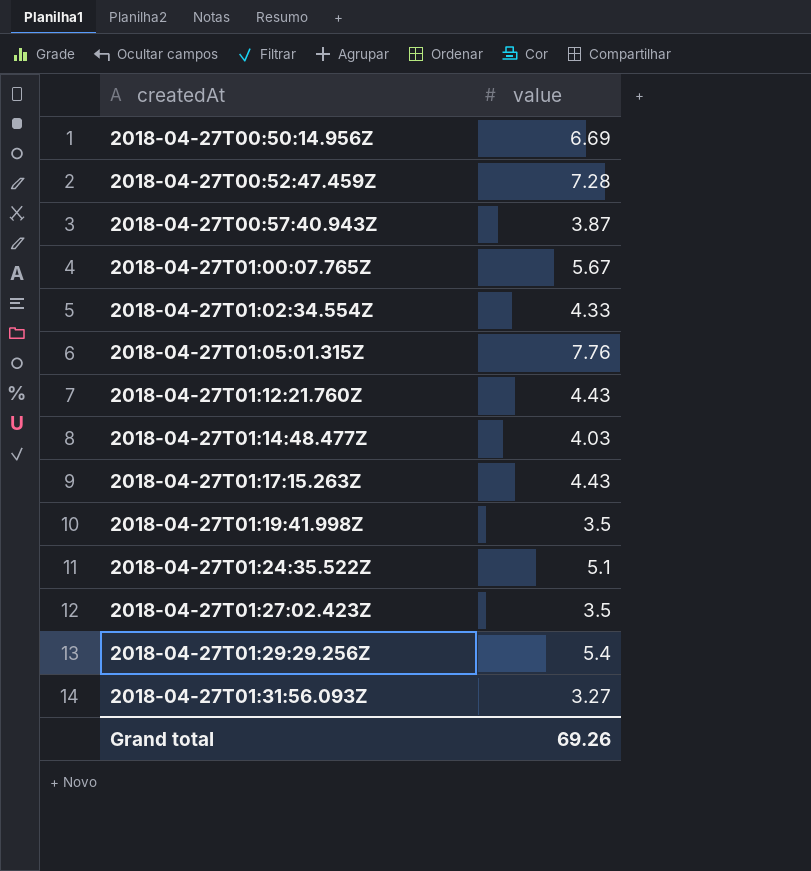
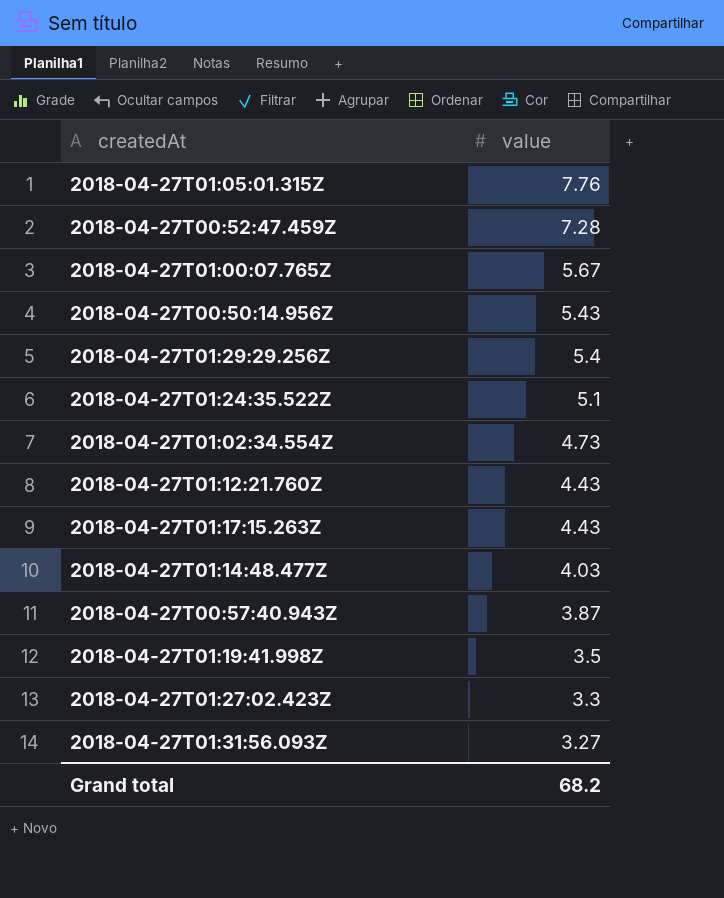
row order: createdAt ascending -> value descending
2018-04-27T00:50:14.956Z | value: 6.69 -> 5.43
2018-04-27T01:02:34.554Z | value: 4.33 -> 4.73
2018-04-27T01:27:02.423Z | value: 3.5 -> 3.3
Grand total | value: 69.26 -> 68.2

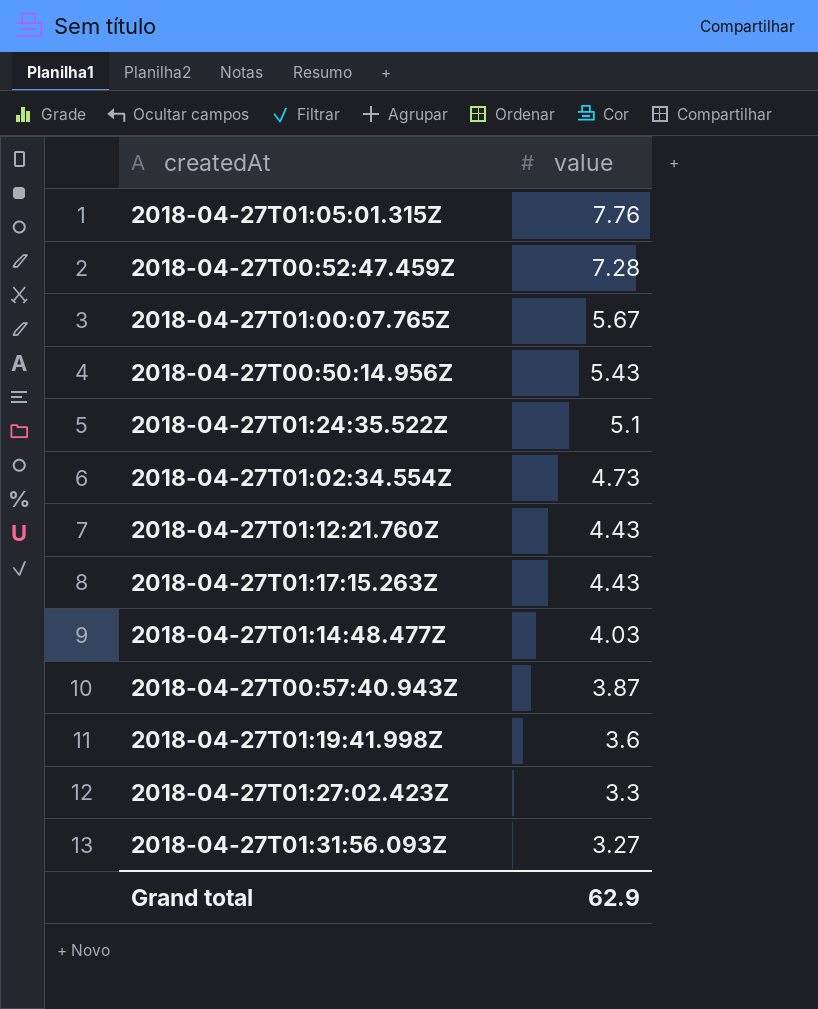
row 2018-04-27T01:29:29.256Z: 5.4 -> none
2018-04-27T01:19:41.998Z | value: 3.5 -> 3.6
Grand total | value: 68.2 -> 62.9

